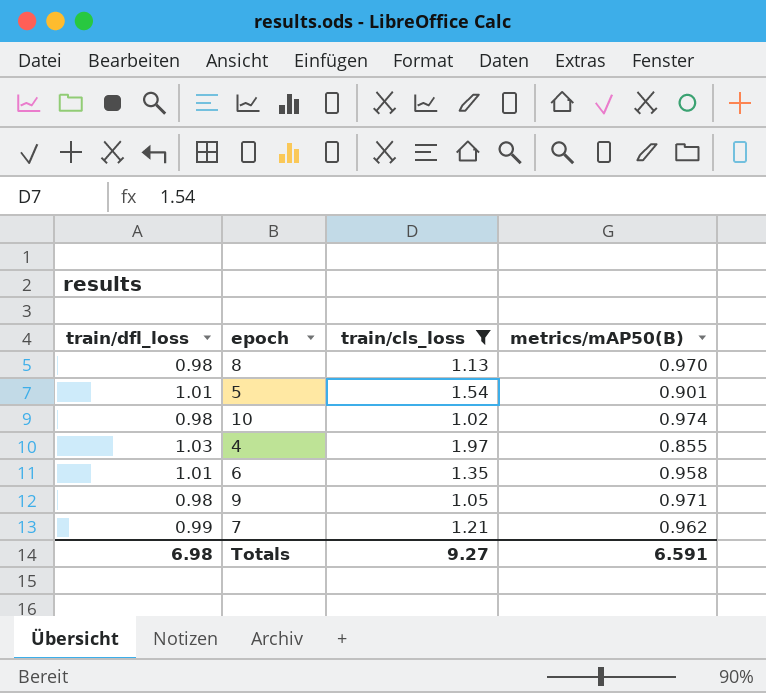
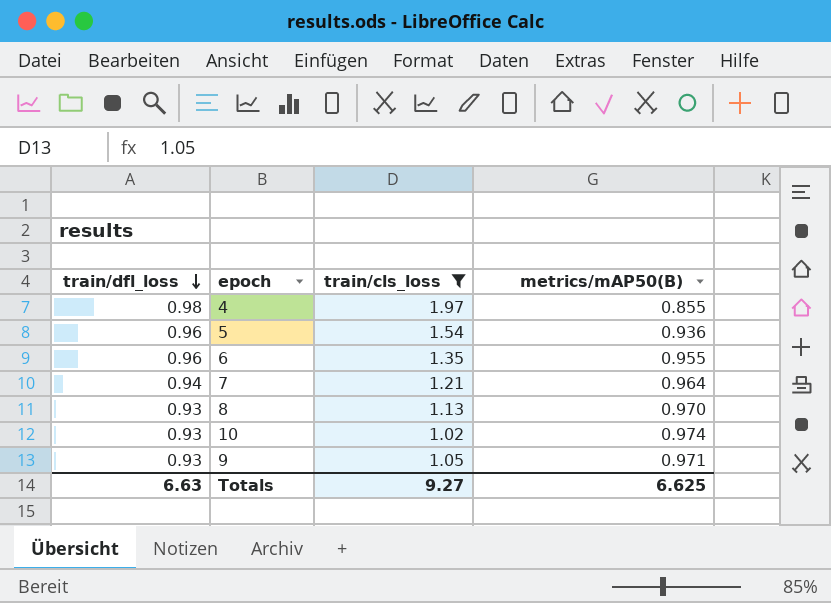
row order: none -> train/dfl_loss descending
4 | train/dfl_loss: 1.03 -> 0.98
5 | train/dfl_loss: 1.01 -> 0.96
5 | metrics/mAP50(B): 0.901 -> 0.936
6 | train/dfl_loss: 1.01 -> 0.96
6 | metrics/mAP50(B): 0.958 -> 0.955
7 | train/dfl_loss: 0.99 -> 0.94
7 | metrics/mAP50(B): 0.962 -> 0.964
8 | train/dfl_loss: 0.98 -> 0.93
10 | train/dfl_loss: 0.98 -> 0.93
9 | train/dfl_loss: 0.98 -> 0.93
Totals | train/dfl_loss: 6.98 -> 6.63
Totals | metrics/mAP50(B): 6.591 -> 6.625

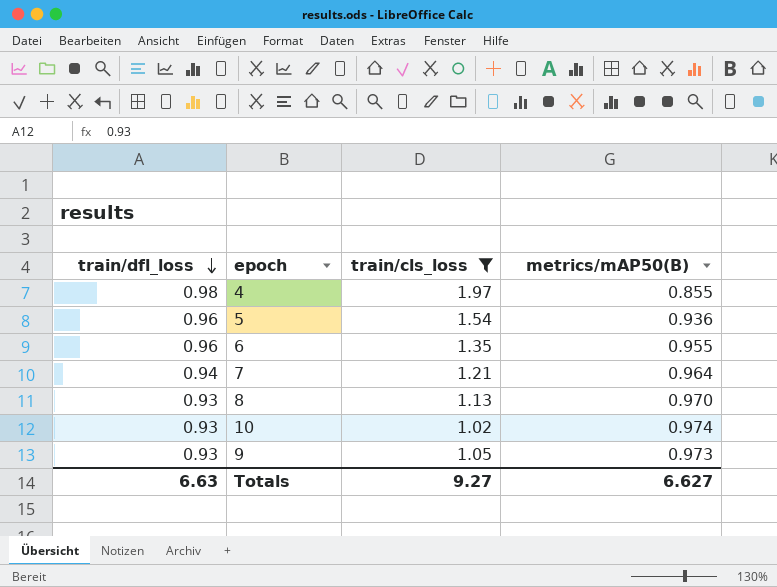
9 | metrics/mAP50(B): 0.971 -> 0.973
Totals | metrics/mAP50(B): 6.625 -> 6.627

